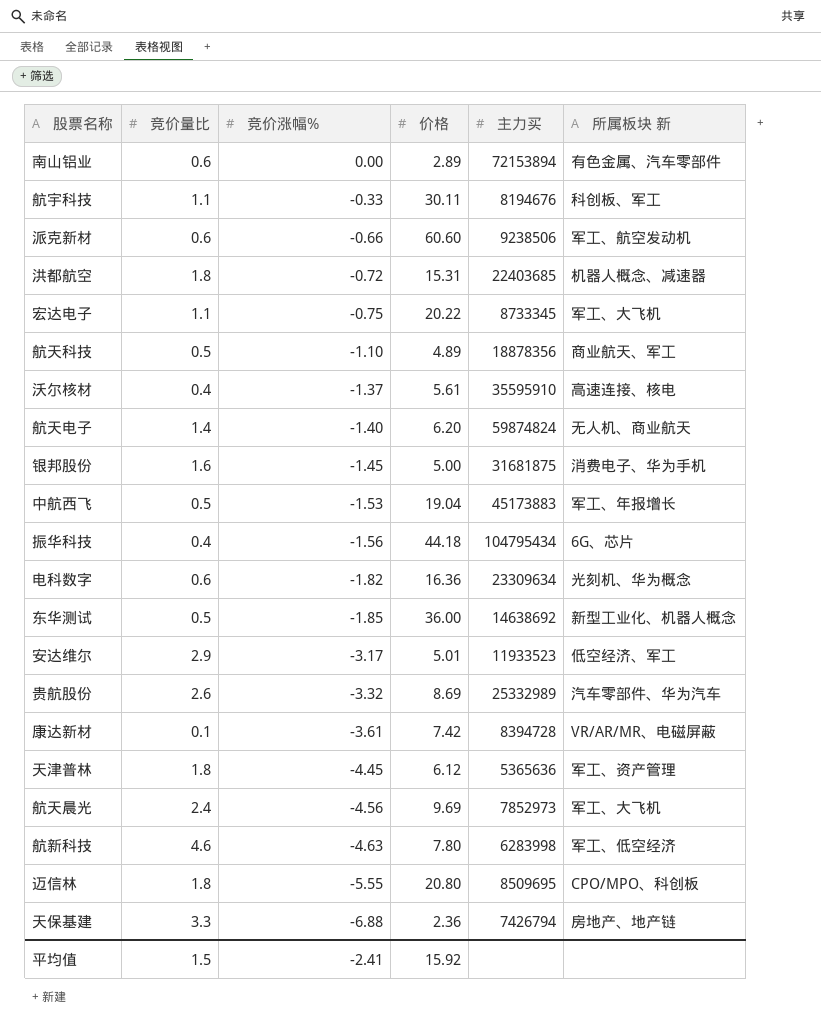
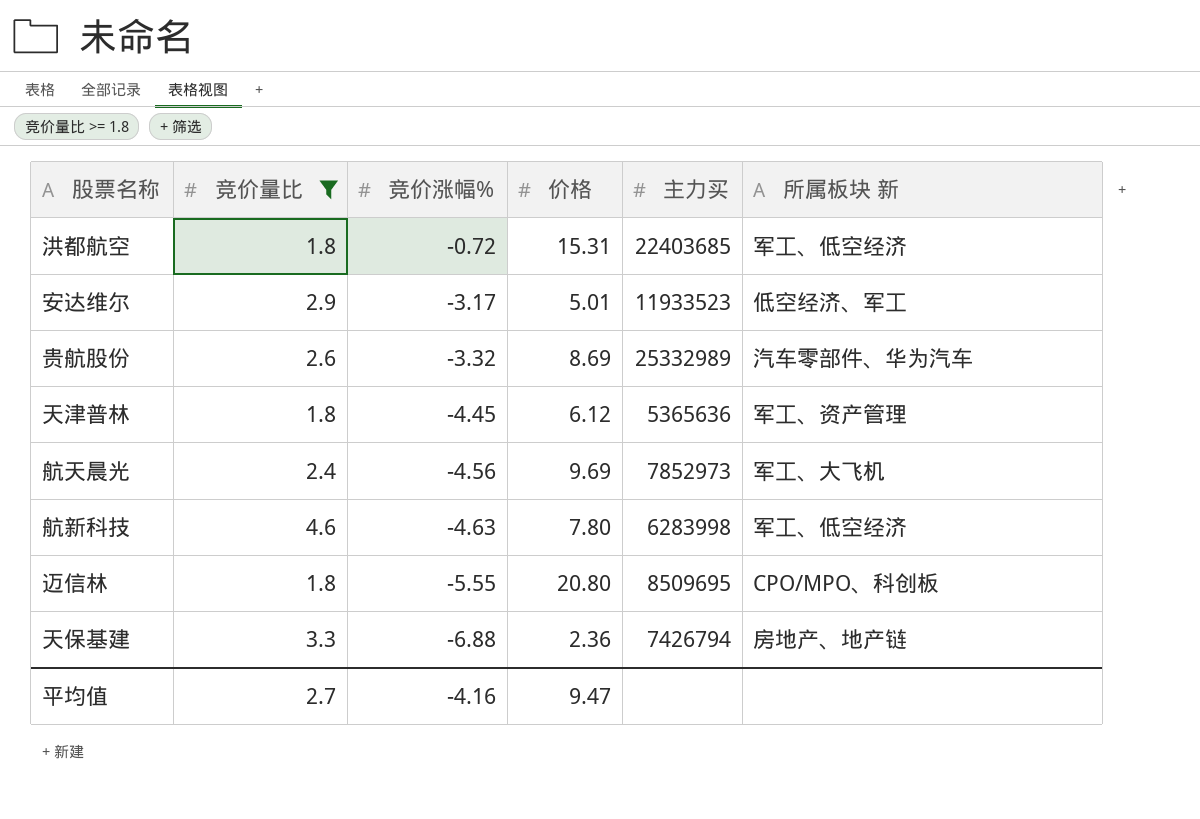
filter: none -> 竞价量比 >= 1.8
洪都航空 | 所属板块 新: 机器人概念、减速器 -> 军工、低空经济
平均值 | 竞价量比: 1.5 -> 2.7
平均值 | 竞价涨幅%: -2.41 -> -4.16
平均值 | 价格: 15.92 -> 9.47

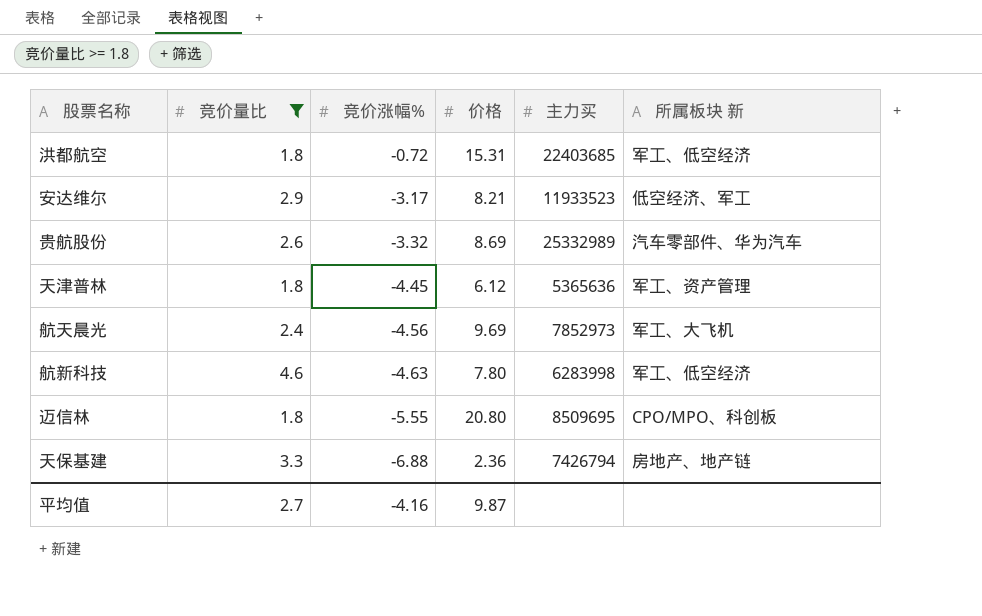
安达维尔 | 价格: 5.01 -> 8.21
平均值 | 价格: 9.47 -> 9.87

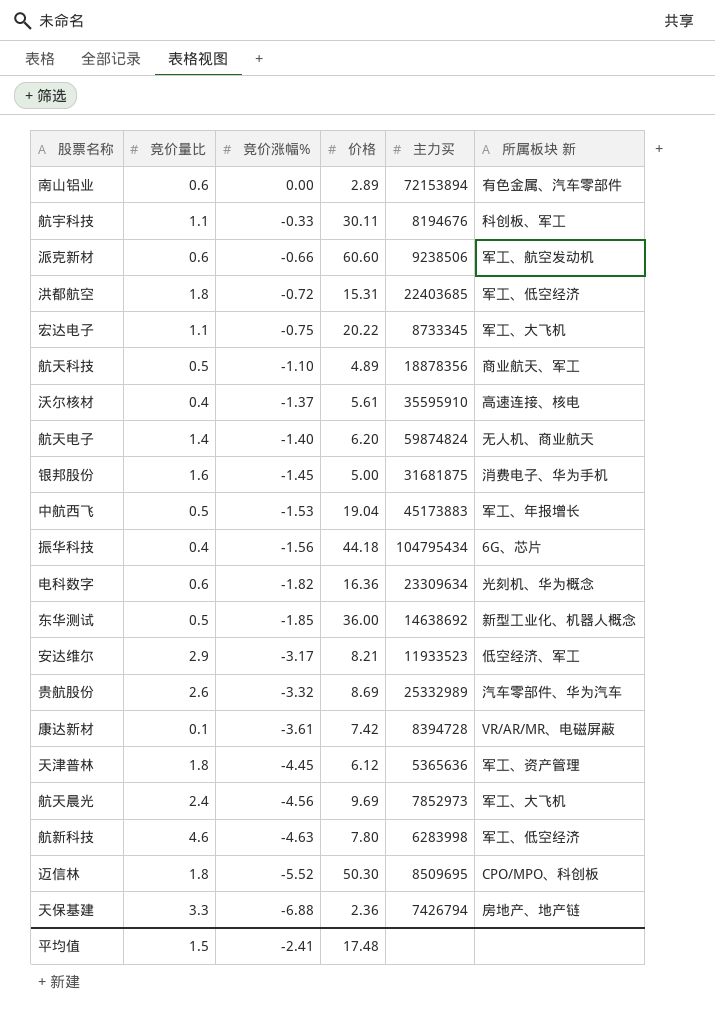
filter: 竞价量比 >= 1.8 -> none
迈信林 | 竞价涨幅%: -5.55 -> -5.52
迈信林 | 价格: 20.80 -> 50.30
平均值 | 竞价量比: 2.7 -> 1.5
平均值 | 竞价涨幅%: -4.16 -> -2.41
平均值 | 价格: 9.87 -> 17.48

